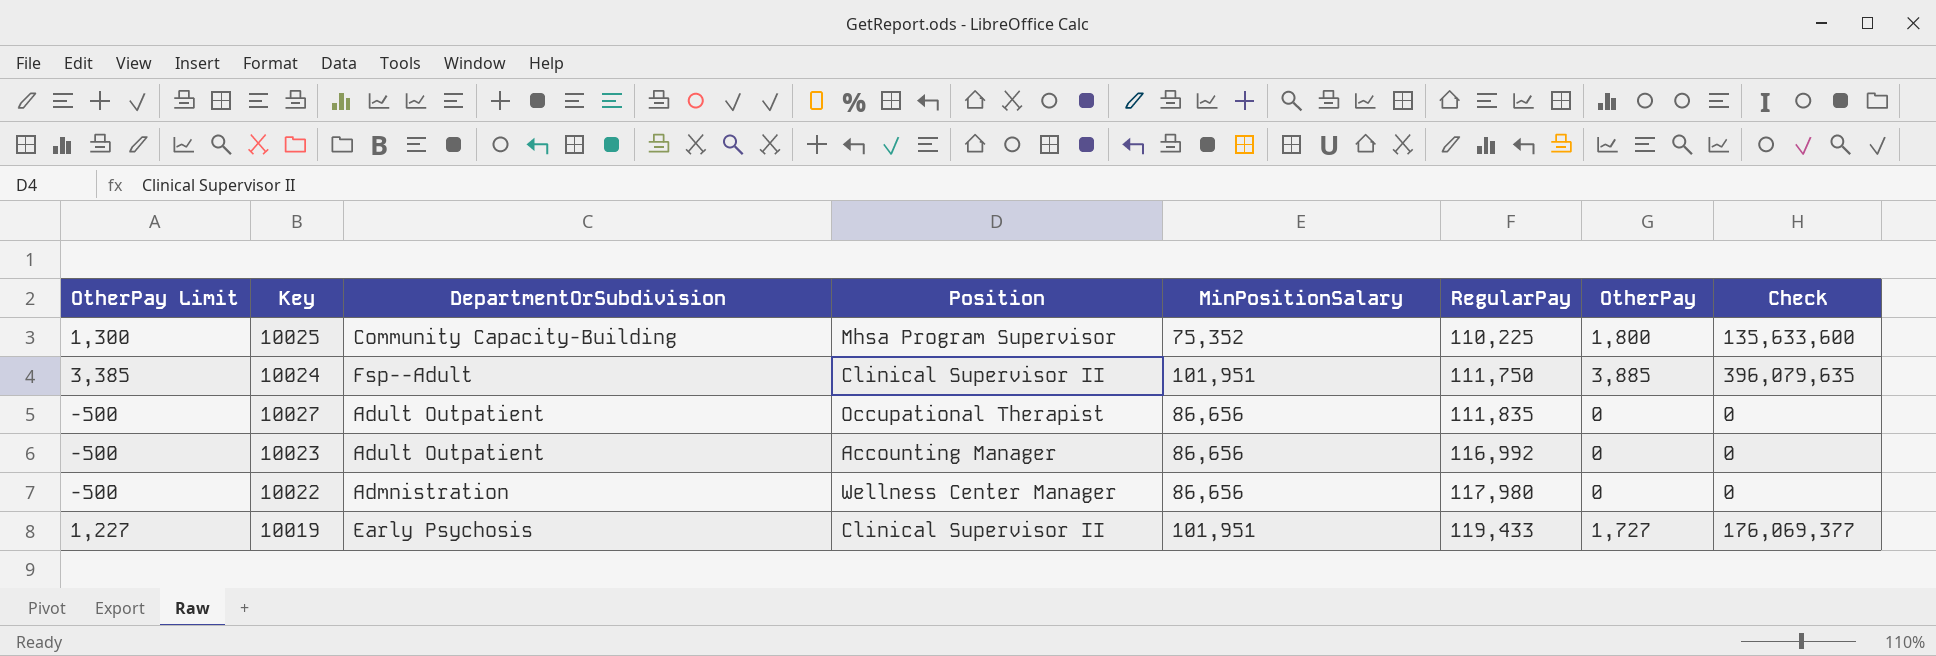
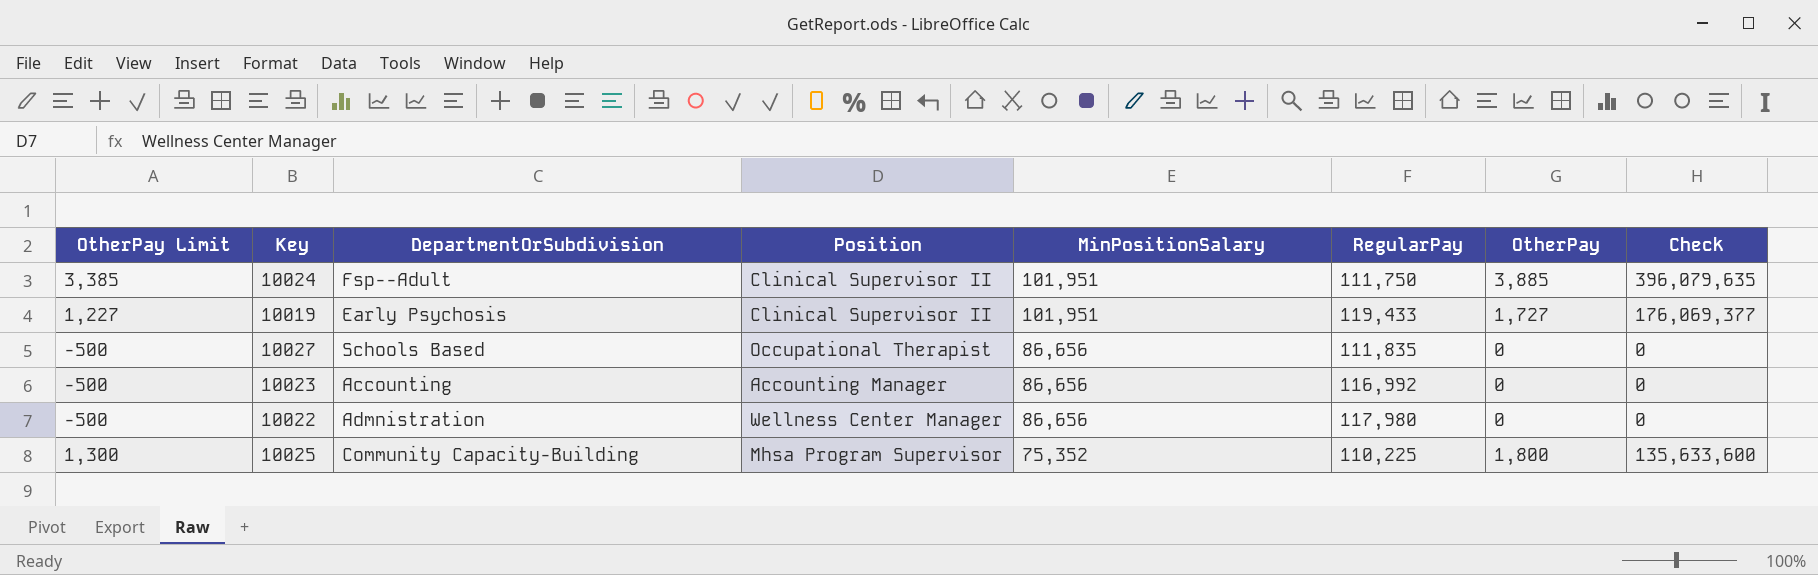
row order: RegularPay ascending -> MinPositionSalary descending
10027 | DepartmentOrSubdivision: Adult Outpatient -> Schools Based
10023 | DepartmentOrSubdivision: Adult Outpatient -> Accounting

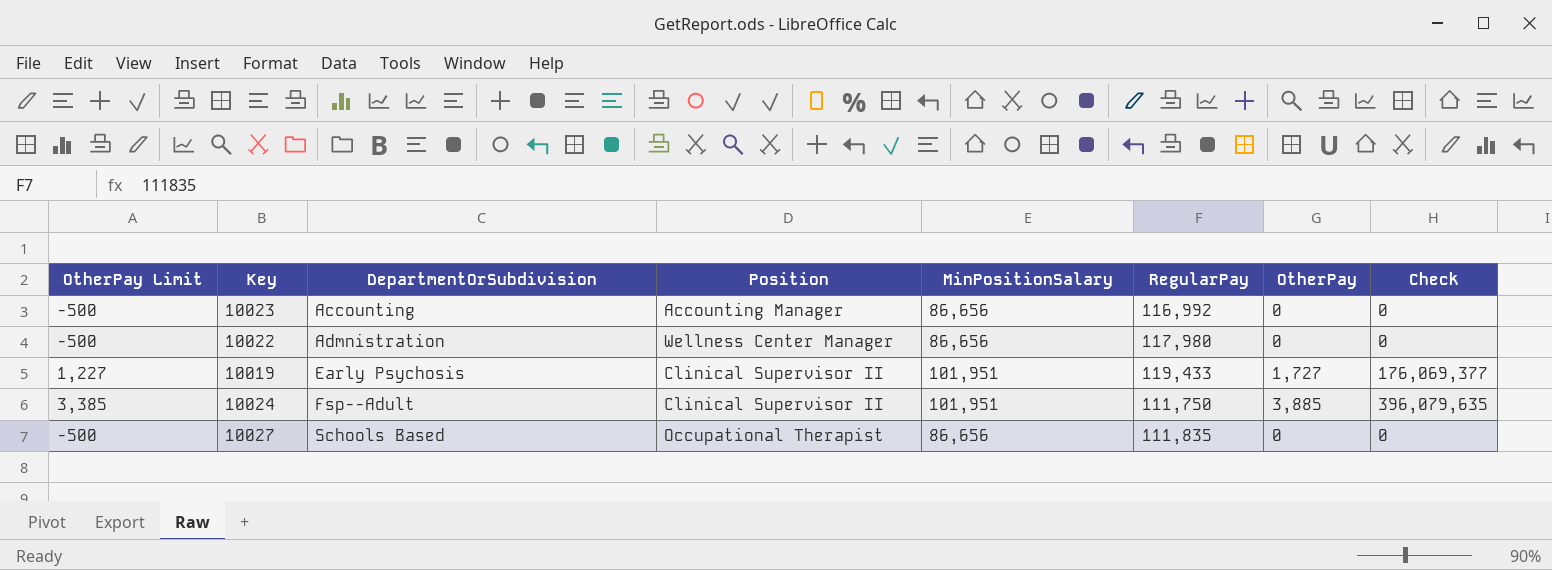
row order: MinPositionSalary descending -> DepartmentOrSubdivision ascending
row 10025: 1,300 | Community Capacity-Building | Mhsa Program Supervisor | 75,352 | 110,225 | 1,800 | 135,633,600 -> none

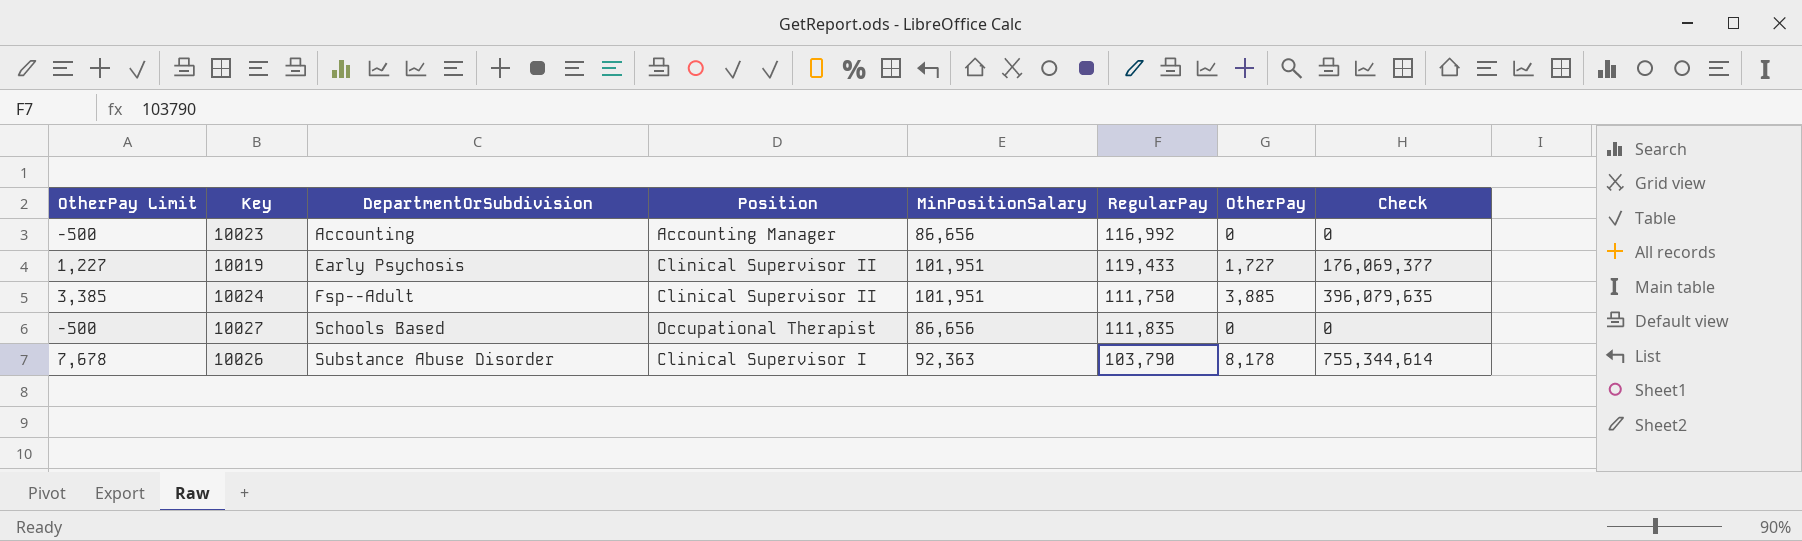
row 10022: -500 | Admnistration | Wellness Center Manager | 86,656 | 117,980 | 0 | 0 -> none
row 10026: none -> 7,678 | Substance Abuse Disorder | Clinical Supervisor I | 92,363 | 103,790 | 8,178 | 755,344,614

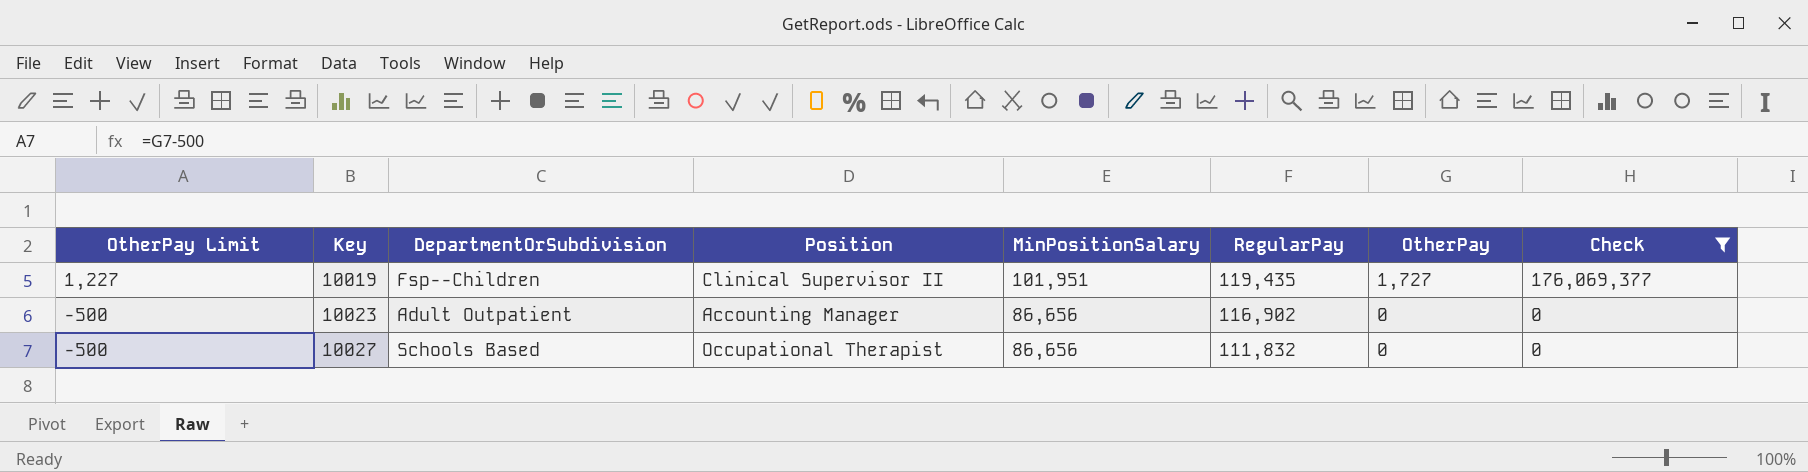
filter: none -> Check <= 176,069,377
row order: DepartmentOrSubdivision ascending -> OtherPay Limit descending
10019 | DepartmentOrSubdivision: Early Psychosis -> Fsp--Children
10019 | RegularPay: 119,433 -> 119,435
10023 | DepartmentOrSubdivision: Accounting -> Adult Outpatient
10023 | RegularPay: 116,992 -> 116,902
10027 | RegularPay: 111,835 -> 111,832

